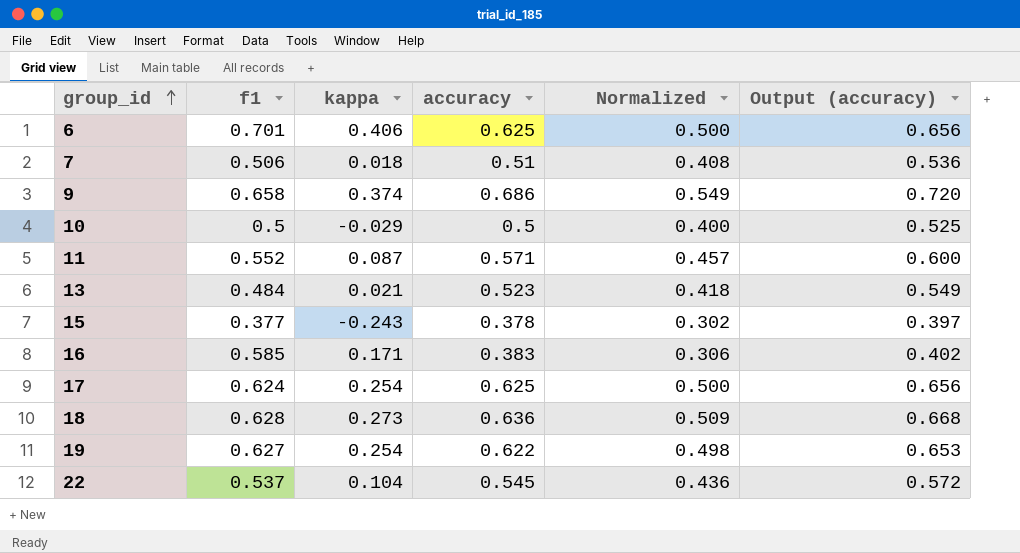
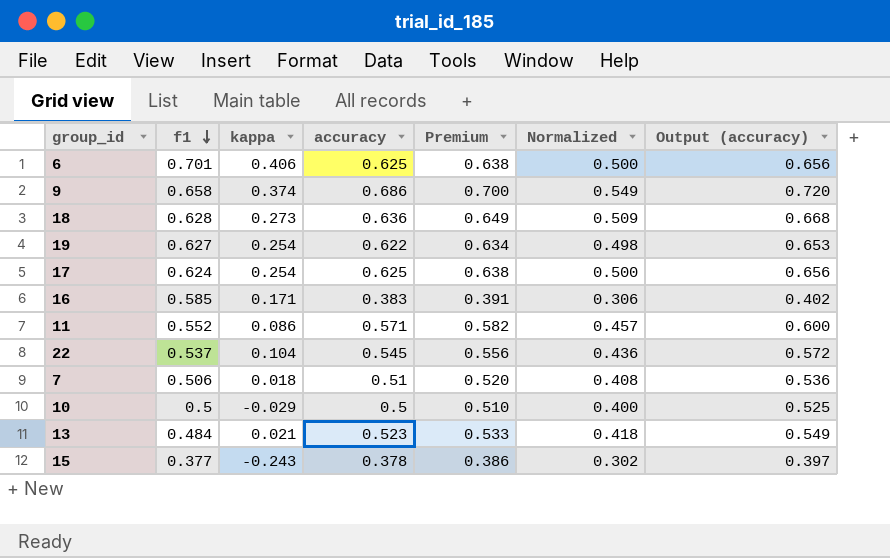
row order: group_id ascending -> f1 descending
column Premium | formula: none -> [accuracy] * 1.02
11 | kappa: 0.087 -> 0.086

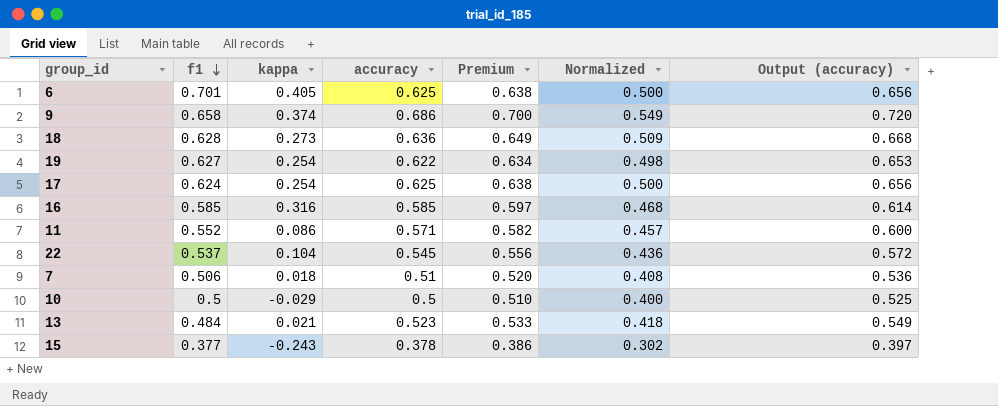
6 | kappa: 0.406 -> 0.405
16 | kappa: 0.171 -> 0.316
16 | accuracy: 0.383 -> 0.585
16 | Premium: 0.391 -> 0.597
16 | Normalized: 0.306 -> 0.468
16 | Output (accuracy): 0.402 -> 0.614

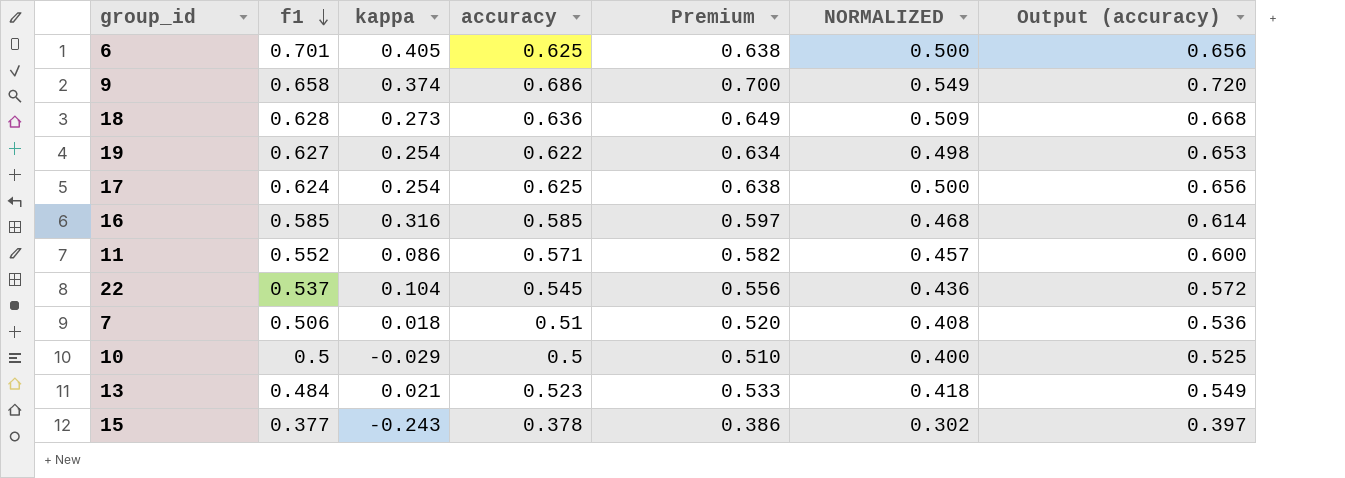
column name: Normalized -> NORMALIZED

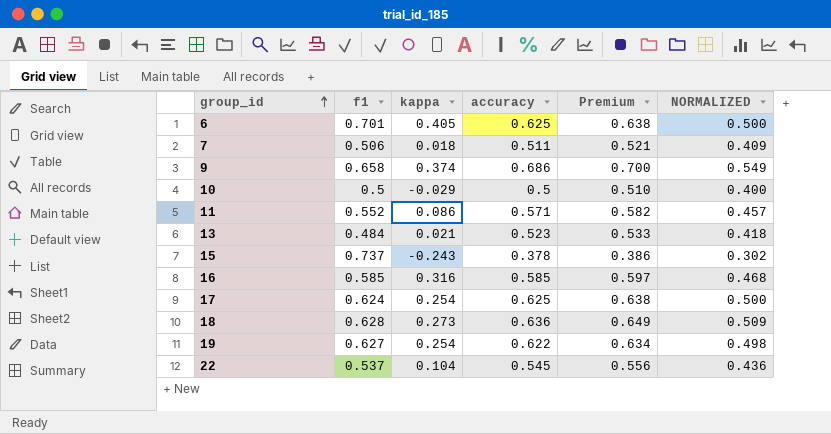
row order: f1 descending -> group_id ascending
column Output (accuracy) | formula: [accuracy] * 1.05 -> none
7 | accuracy: 0.51 -> 0.511
7 | Premium: 0.520 -> 0.521
7 | NORMALIZED: 0.408 -> 0.409
15 | f1: 0.377 -> 0.737

